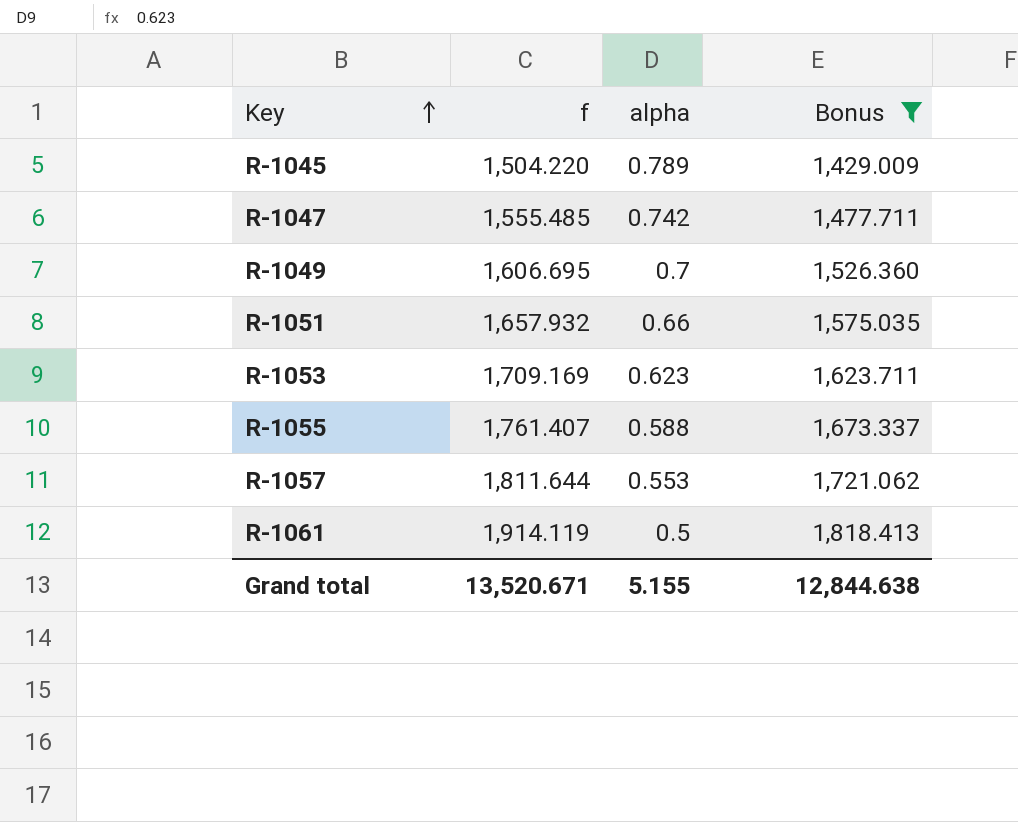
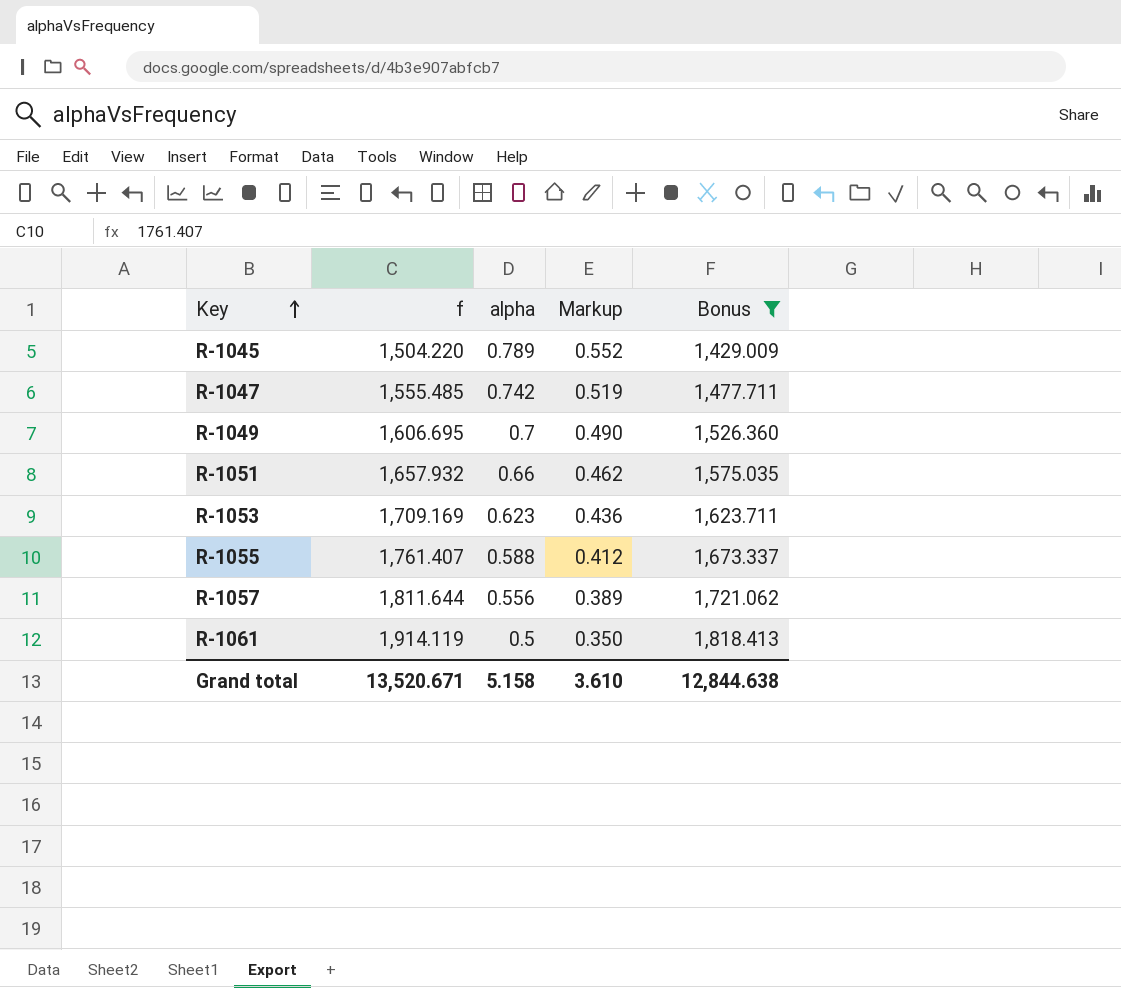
column Markup | formula: none -> [alpha] * 0.7
R-1057 | alpha: 0.553 -> 0.556
Grand total | alpha: 5.155 -> 5.158

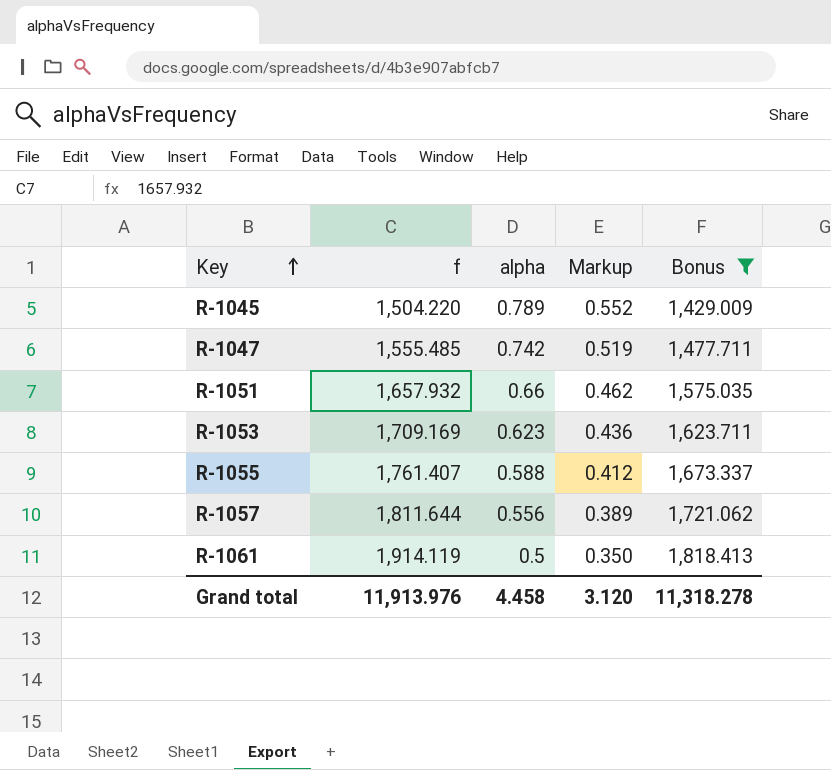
row R-1049: 1,606.695 | 0.7 | 0.490 | 1,526.360 -> none
Grand total | f: 13,520.671 -> 11,913.976
Grand total | alpha: 5.158 -> 4.458
Grand total | Markup: 3.610 -> 3.120
Grand total | Bonus: 12,844.638 -> 11,318.278

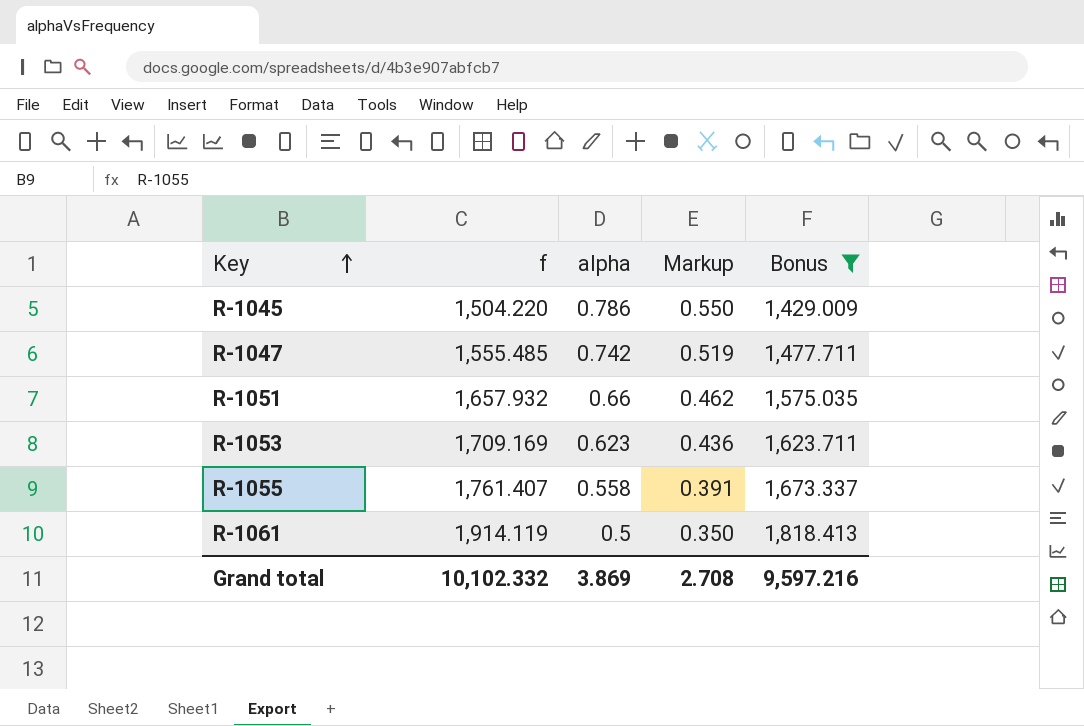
row R-1057: 1,811.644 | 0.556 | 0.389 | 1,721.062 -> none
R-1045 | alpha: 0.789 -> 0.786
R-1045 | Markup: 0.552 -> 0.550
R-1055 | alpha: 0.588 -> 0.558
R-1055 | Markup: 0.412 -> 0.391
Grand total | f: 11,913.976 -> 10,102.332
Grand total | alpha: 4.458 -> 3.869
Grand total | Markup: 3.120 -> 2.708
Grand total | Bonus: 11,318.278 -> 9,597.216

